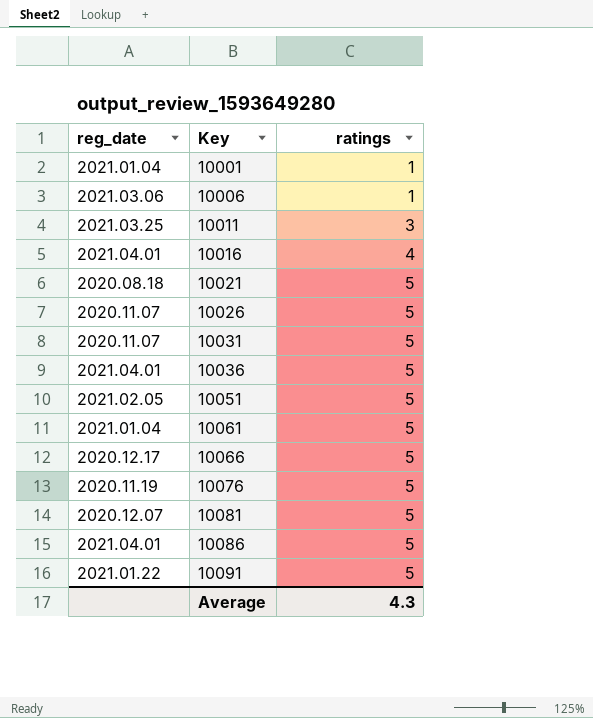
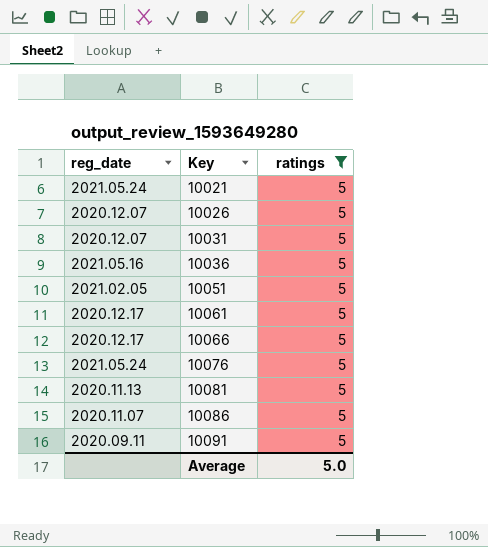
filter: none -> ratings = 5
10021 | reg_date: 2020.08.18 -> 2021.05.24
10026 | reg_date: 2020.11.07 -> 2020.12.07
10031 | reg_date: 2020.11.07 -> 2020.12.07
10036 | reg_date: 2021.04.01 -> 2021.05.16
10061 | reg_date: 2021.01.04 -> 2020.12.17
10076 | reg_date: 2020.11.19 -> 2021.05.24
10081 | reg_date: 2020.12.07 -> 2020.11.13
10086 | reg_date: 2021.04.01 -> 2020.11.07
10091 | reg_date: 2021.01.22 -> 2020.09.11
Average | ratings: 4.3 -> 5.0

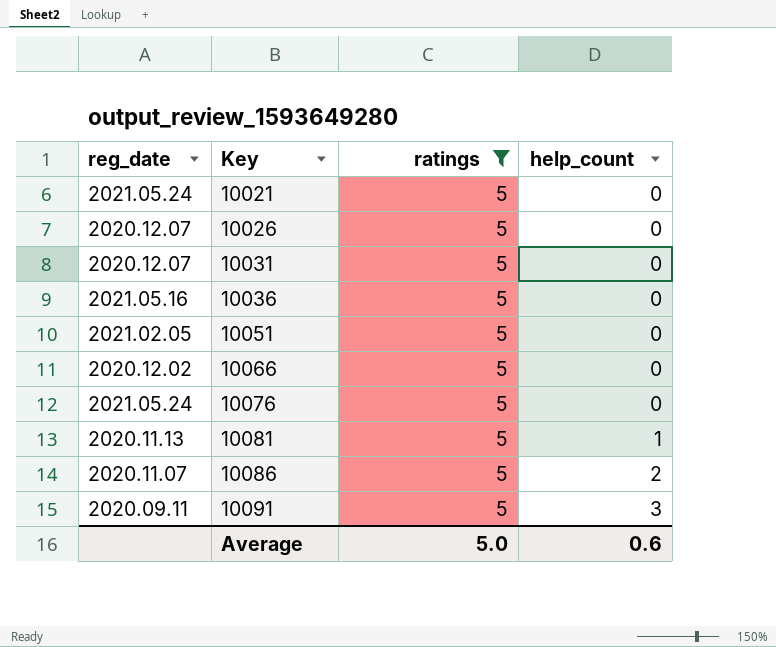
column help_count | position: none -> 4
row 10061: 2020.12.17 | 5 -> none
10066 | reg_date: 2020.12.17 -> 2020.12.02

